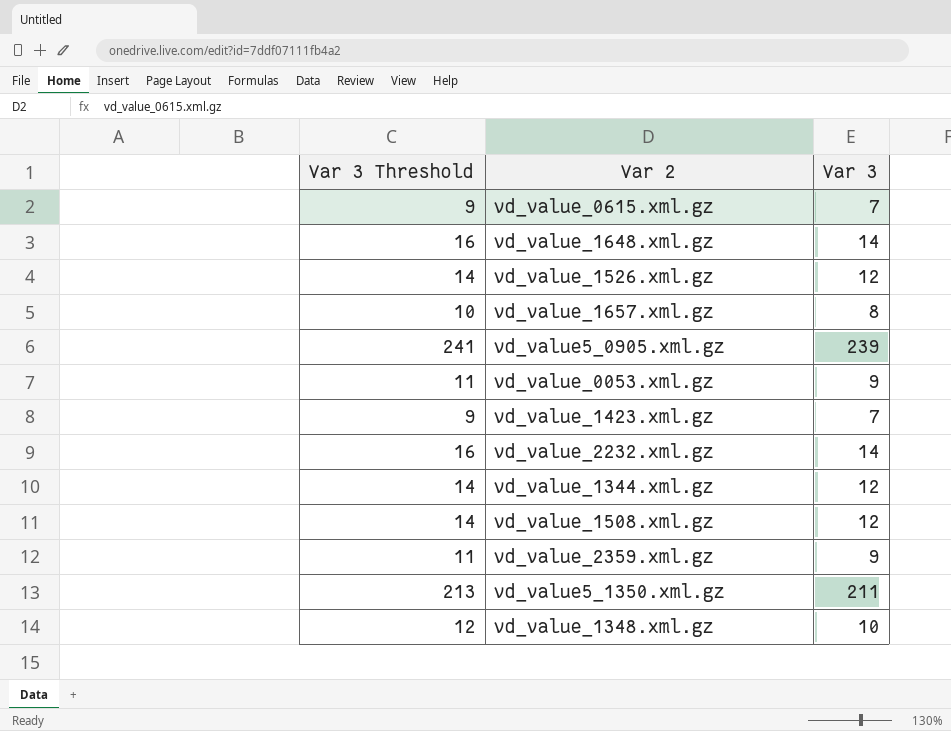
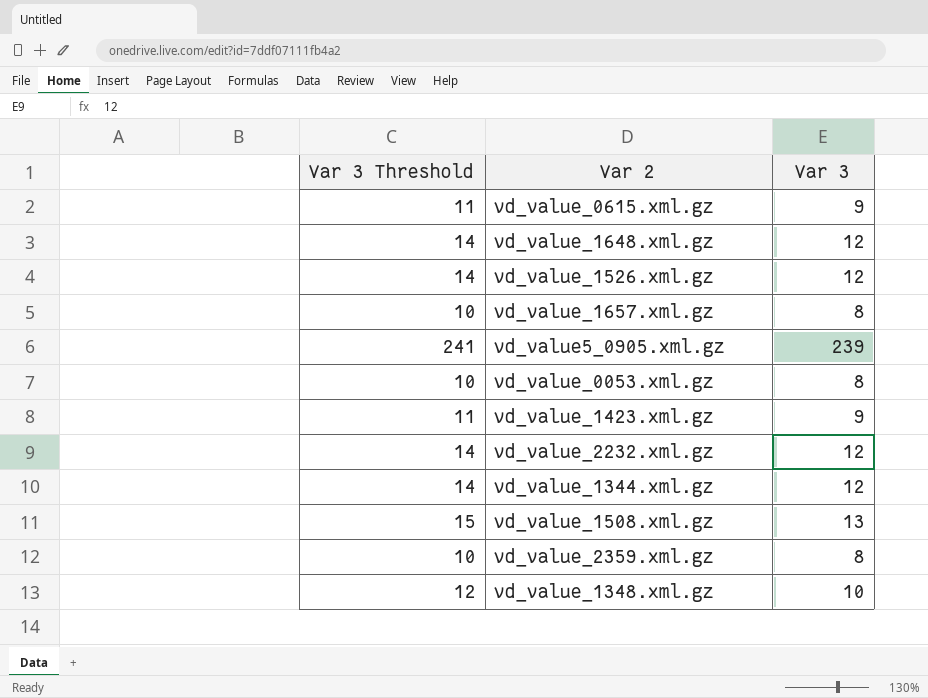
row vd_value5_1350.xml.gz: 213 | 211 -> none
vd_value_0615.xml.gz | Var 3 Threshold: 9 -> 11
vd_value_0615.xml.gz | Var 3: 7 -> 9
vd_value_1648.xml.gz | Var 3 Threshold: 16 -> 14
vd_value_1648.xml.gz | Var 3: 14 -> 12
vd_value_0053.xml.gz | Var 3 Threshold: 11 -> 10
vd_value_0053.xml.gz | Var 3: 9 -> 8
vd_value_1423.xml.gz | Var 3 Threshold: 9 -> 11
vd_value_1423.xml.gz | Var 3: 7 -> 9
vd_value_2232.xml.gz | Var 3 Threshold: 16 -> 14
vd_value_2232.xml.gz | Var 3: 14 -> 12
vd_value_1508.xml.gz | Var 3 Threshold: 14 -> 15
vd_value_1508.xml.gz | Var 3: 12 -> 13
vd_value_2359.xml.gz | Var 3 Threshold: 11 -> 10
vd_value_2359.xml.gz | Var 3: 9 -> 8

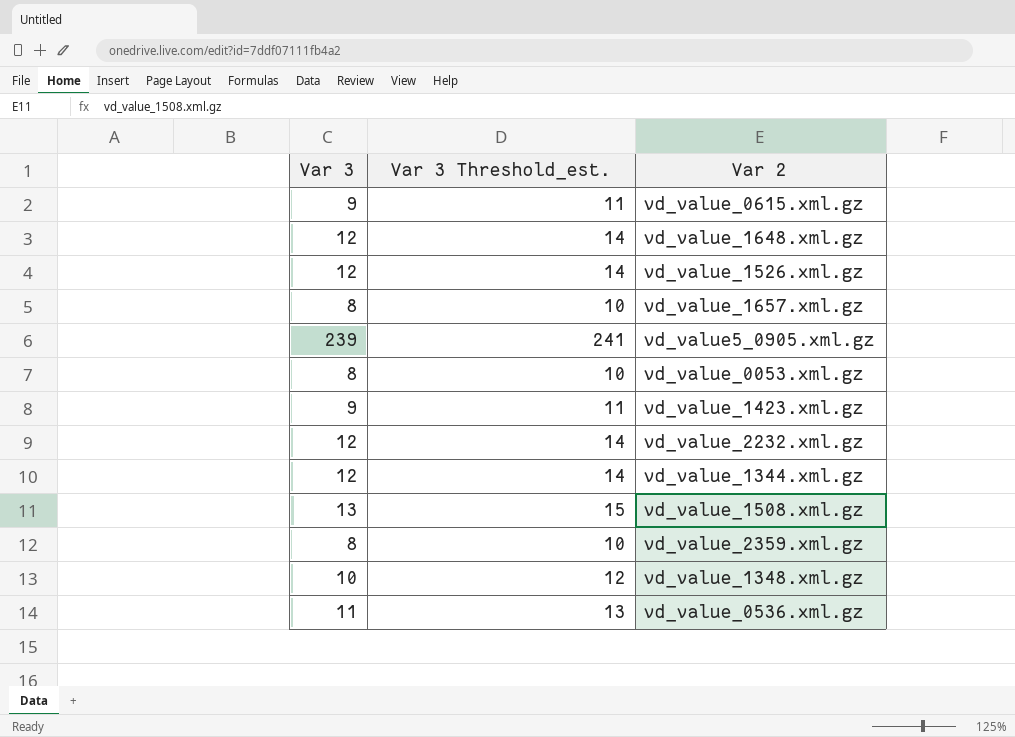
column Var 3 | position: 3 -> 1
column name: Var 3 Threshold -> Var 3 Threshold_est.
row vd_value_0536.xml.gz: none -> 11 | 13

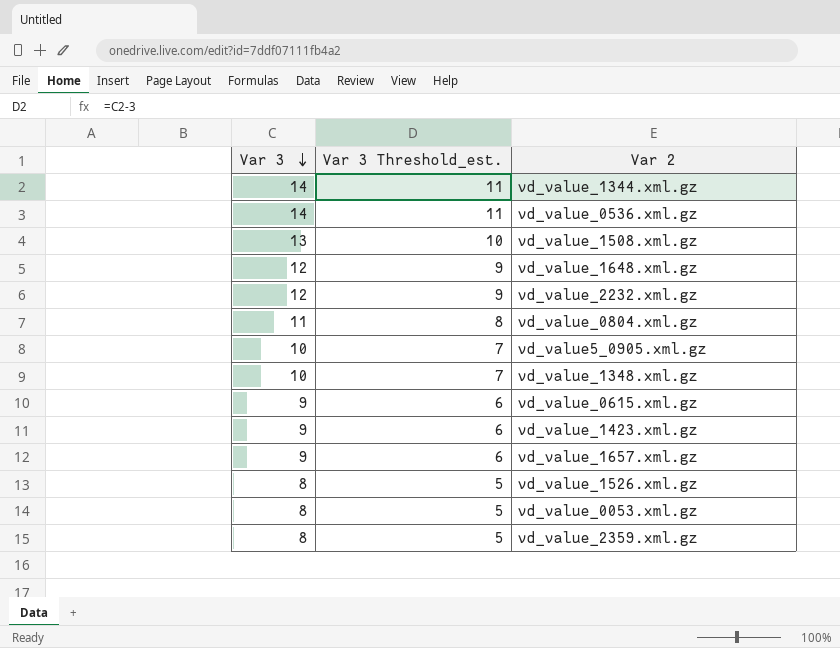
row order: none -> Var 3 descending
column Var 3 Threshold_est. | formula: [Var 3] + 2 -> [Var 3] - 3
vd_value_1344.xml.gz | Var 3: 12 -> 14
vd_value_0536.xml.gz | Var 3: 11 -> 14
row vd_value_0804.xml.gz: none -> 11 | 8
vd_value5_0905.xml.gz | Var 3: 239 -> 10
vd_value_1657.xml.gz | Var 3: 8 -> 9
vd_value_1526.xml.gz | Var 3: 12 -> 8

